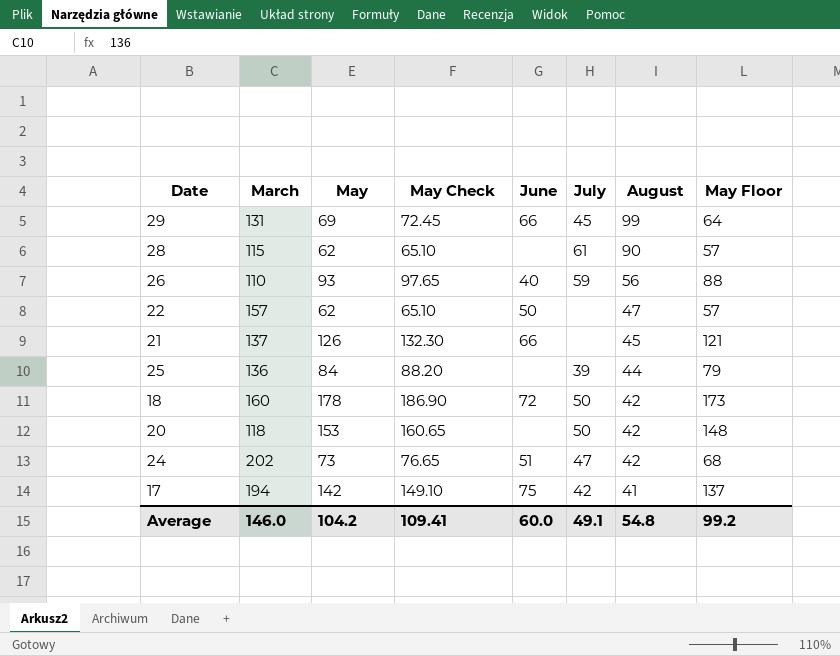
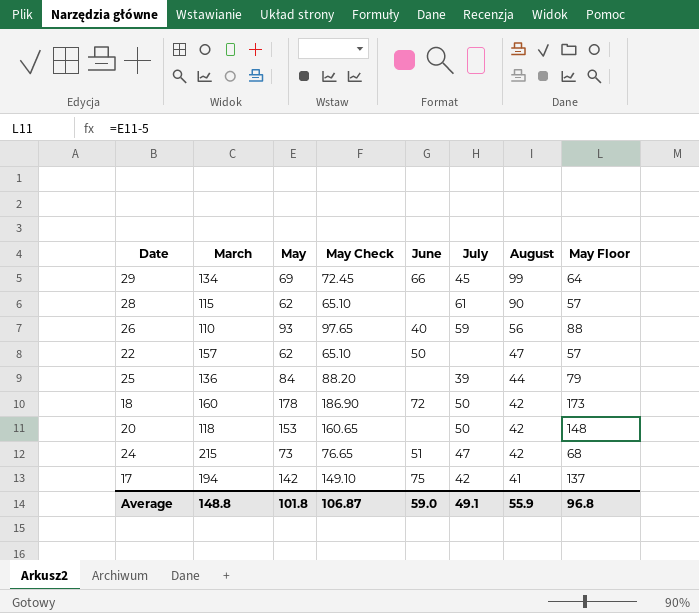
row 21: 137 | 126 | 132.30 | 66 | none | 45 | 121 -> none
29 | March: 131 -> 134
24 | March: 202 -> 215
Average | March: 146.0 -> 148.8
Average | May: 104.2 -> 101.8
Average | May Check: 109.41 -> 106.87
Average | June: 60.0 -> 59.0
Average | August: 54.8 -> 55.9
Average | May Floor: 99.2 -> 96.8

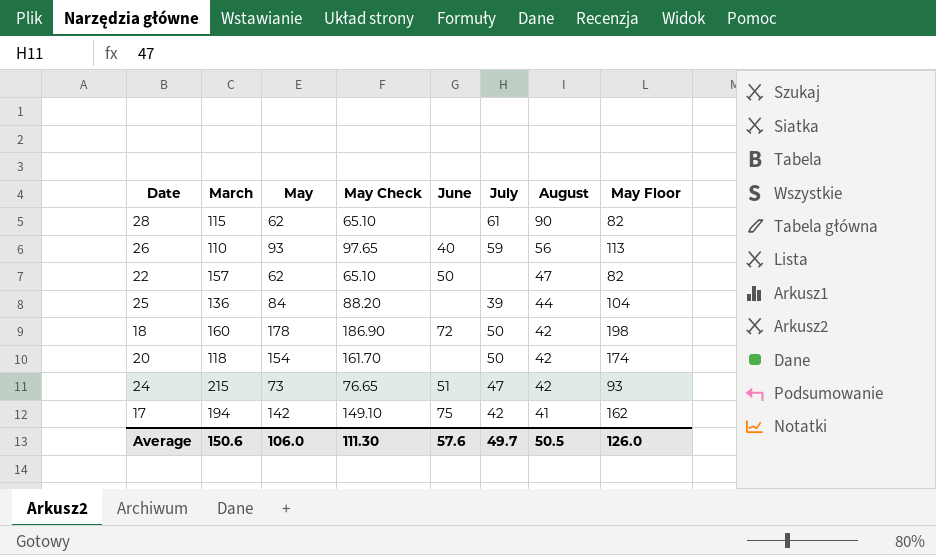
column May Floor | formula: [May] - 5 -> [May] + 20
row 29: 134 | 69 | 72.45 | 66 | 45 | 99 | 64 -> none
20 | May: 153 -> 154
20 | May Check: 160.65 -> 161.70
Average | March: 148.8 -> 150.6
Average | May: 101.8 -> 106.0
Average | May Check: 106.87 -> 111.30
Average | June: 59.0 -> 57.6
Average | July: 49.1 -> 49.7
Average | August: 55.9 -> 50.5
Average | May Floor: 96.8 -> 126.0

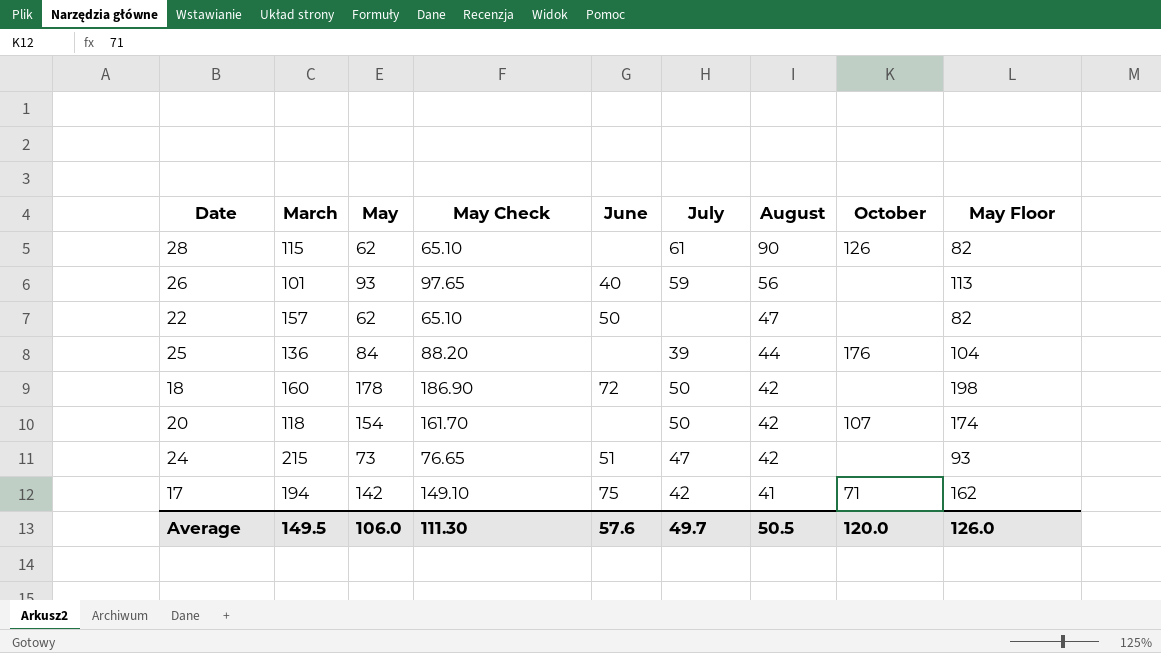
column October | position: none -> 8
26 | March: 110 -> 101
Average | March: 150.6 -> 149.5

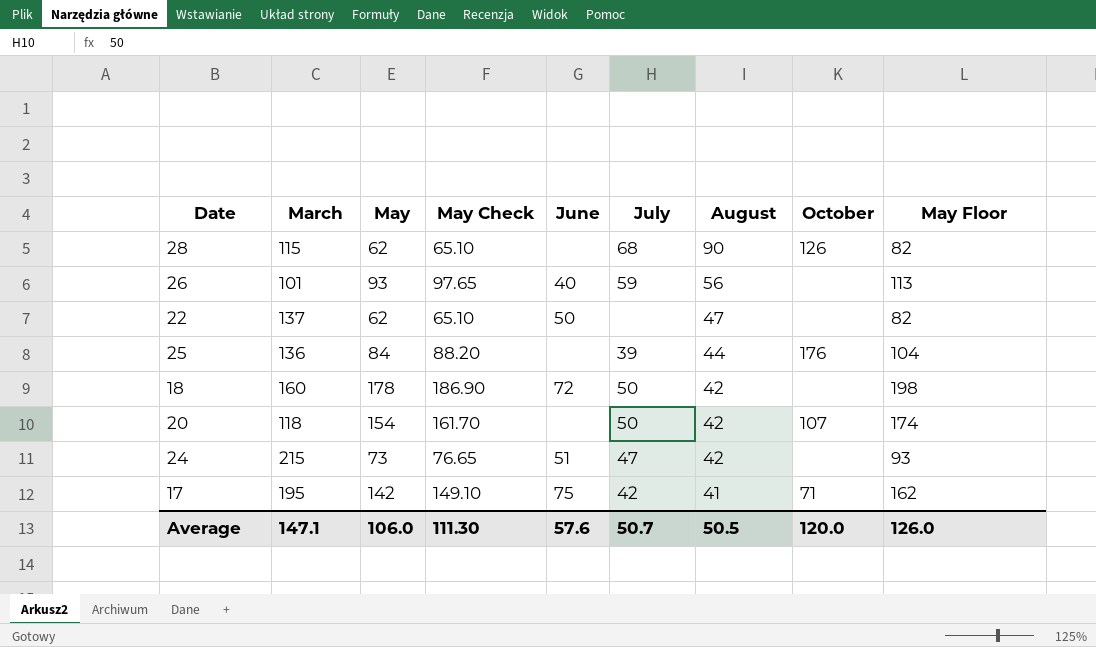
28 | July: 61 -> 68
22 | March: 157 -> 137
17 | March: 194 -> 195
Average | March: 149.5 -> 147.1
Average | July: 49.7 -> 50.7

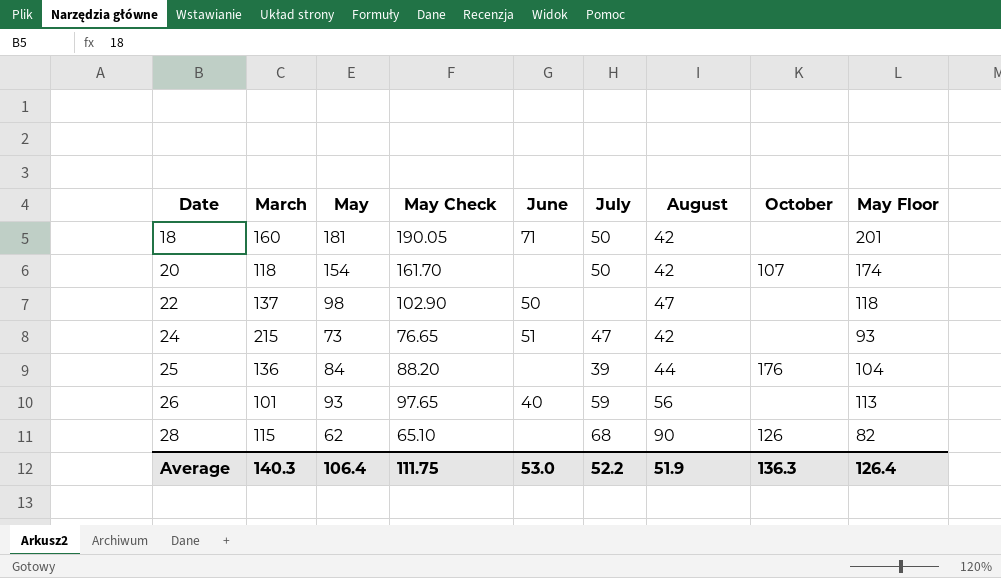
row order: August descending -> Date ascending
row 17: 195 | 142 | 149.10 | 75 | 42 | 41 | 71 | 162 -> none
18 | May: 178 -> 181
18 | May Check: 186.90 -> 190.05
18 | June: 72 -> 71
18 | May Floor: 198 -> 201
22 | May: 62 -> 98
22 | May Check: 65.10 -> 102.90
22 | May Floor: 82 -> 118
Average | March: 147.1 -> 140.3
Average | May: 106.0 -> 106.4
Average | May Check: 111.30 -> 111.75
Average | June: 57.6 -> 53.0
Average | July: 50.7 -> 52.2
Average | August: 50.5 -> 51.9
Average | October: 120.0 -> 136.3
Average | May Floor: 126.0 -> 126.4

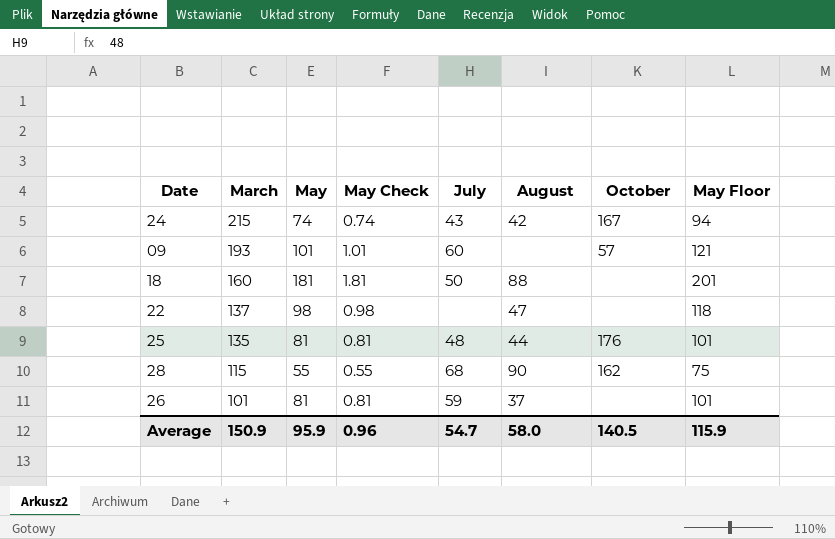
row order: Date ascending -> March descending
column June | position: 5 -> none
column May Check | formula: [May] * 1.05 -> [May] * 0.01
row 20: 118 | 154 | 161.70 | none | 50 | 42 | 107 | 174 -> none
24 | May: 73 -> 74
24 | July: 47 -> 43
24 | October: none -> 167
24 | May Floor: 93 -> 94
row 09: none -> 193 | 101 | 1.01 | 60 | none | 57 | 121
18 | August: 42 -> 88
25 | March: 136 -> 135
25 | May: 84 -> 81
25 | July: 39 -> 48
25 | May Floor: 104 -> 101
28 | May: 62 -> 55
28 | October: 126 -> 162
28 | May Floor: 82 -> 75
26 | May: 93 -> 81
26 | August: 56 -> 37
26 | May Floor: 113 -> 101
Average | March: 140.3 -> 150.9
Average | May: 106.4 -> 95.9
Average | May Check: 111.75 -> 0.96
Average | July: 52.2 -> 54.7
Average | August: 51.9 -> 58.0
Average | October: 136.3 -> 140.5
Average | May Floor: 126.4 -> 115.9

